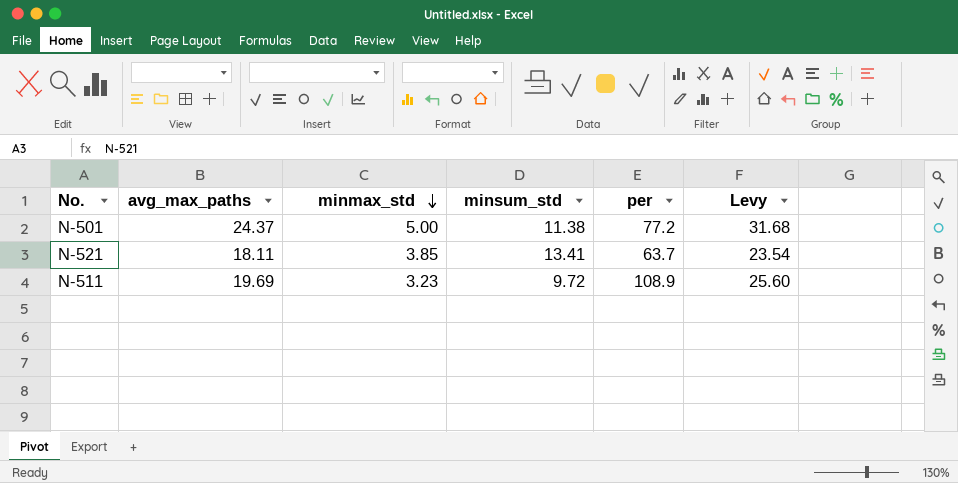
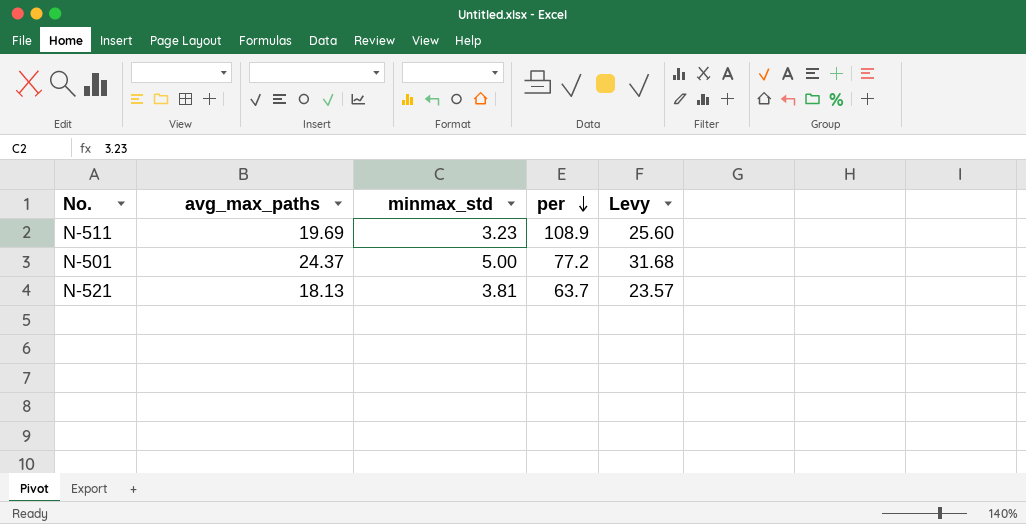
row order: minmax_std descending -> per descending
column minsum_std | position: 4 -> none
N-521 | avg_max_paths: 18.11 -> 18.13
N-521 | minmax_std: 3.85 -> 3.81
N-521 | Levy: 23.54 -> 23.57

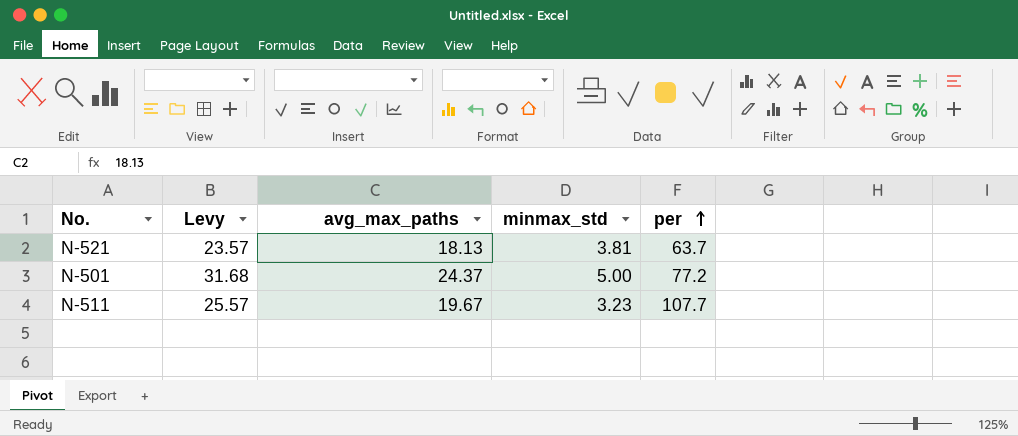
row order: per descending -> per ascending
column Levy | position: 5 -> 2
N-511 | Levy: 25.60 -> 25.57
N-511 | avg_max_paths: 19.69 -> 19.67
N-511 | per: 108.9 -> 107.7

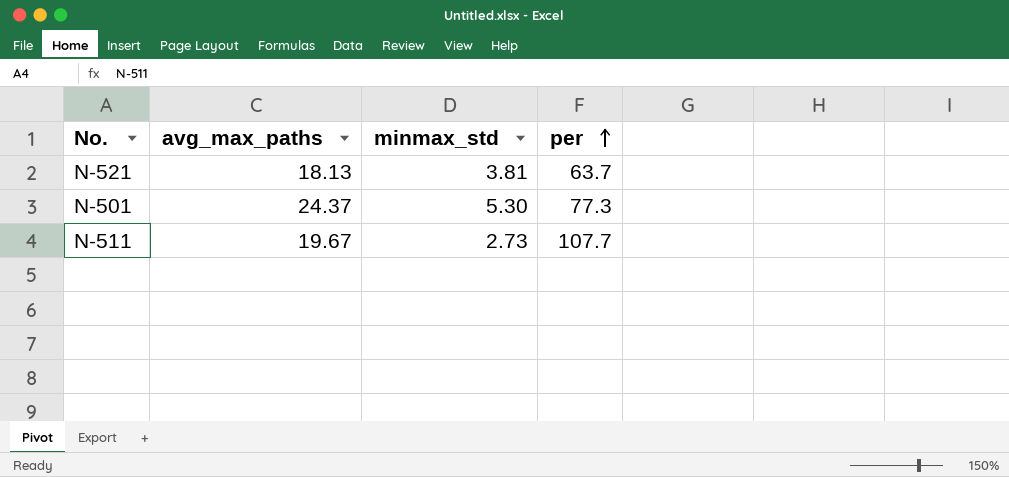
column Levy | formula: [avg_max_paths] * 1.3 -> none
N-501 | minmax_std: 5.00 -> 5.30
N-501 | per: 77.2 -> 77.3
N-511 | minmax_std: 3.23 -> 2.73

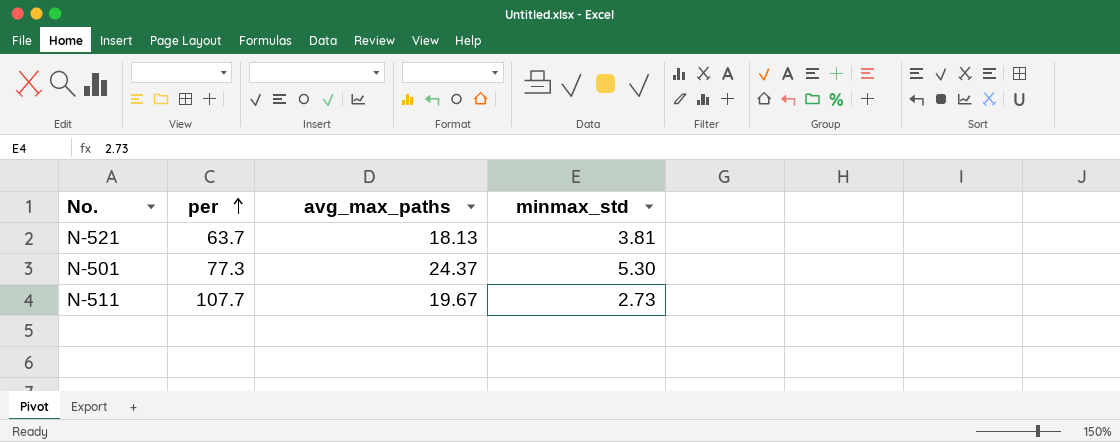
column per | position: 4 -> 2

